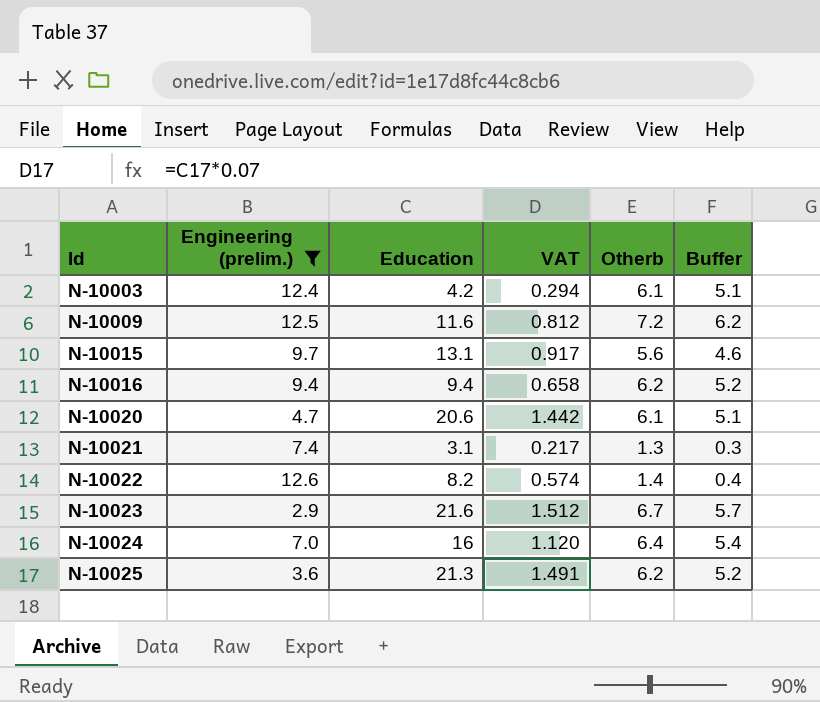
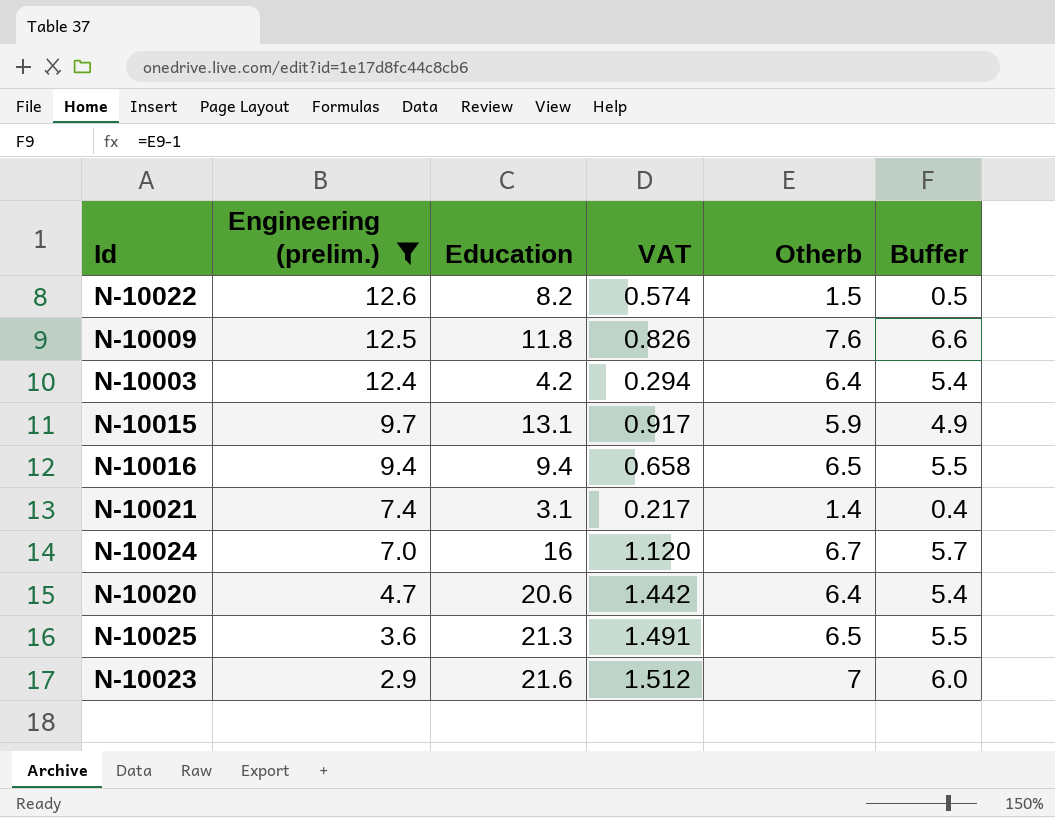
row order: Id ascending -> Engineering (prelim.) descending
N-10022 | Otherb: 1.4 -> 1.5
N-10022 | Buffer: 0.4 -> 0.5
N-10009 | Education: 11.6 -> 11.8
N-10009 | VAT: 0.812 -> 0.826
N-10009 | Otherb: 7.2 -> 7.6
N-10009 | Buffer: 6.2 -> 6.6
N-10003 | Otherb: 6.1 -> 6.4
N-10003 | Buffer: 5.1 -> 5.4
N-10015 | Otherb: 5.6 -> 5.9
N-10015 | Buffer: 4.6 -> 4.9
N-10016 | Otherb: 6.2 -> 6.5
N-10016 | Buffer: 5.2 -> 5.5
N-10021 | Otherb: 1.3 -> 1.4
N-10021 | Buffer: 0.3 -> 0.4
N-10024 | Otherb: 6.4 -> 6.7
N-10024 | Buffer: 5.4 -> 5.7
N-10020 | Otherb: 6.1 -> 6.4
N-10020 | Buffer: 5.1 -> 5.4
N-10025 | Otherb: 6.2 -> 6.5
N-10025 | Buffer: 5.2 -> 5.5
N-10023 | Otherb: 6.7 -> 7
N-10023 | Buffer: 5.7 -> 6.0

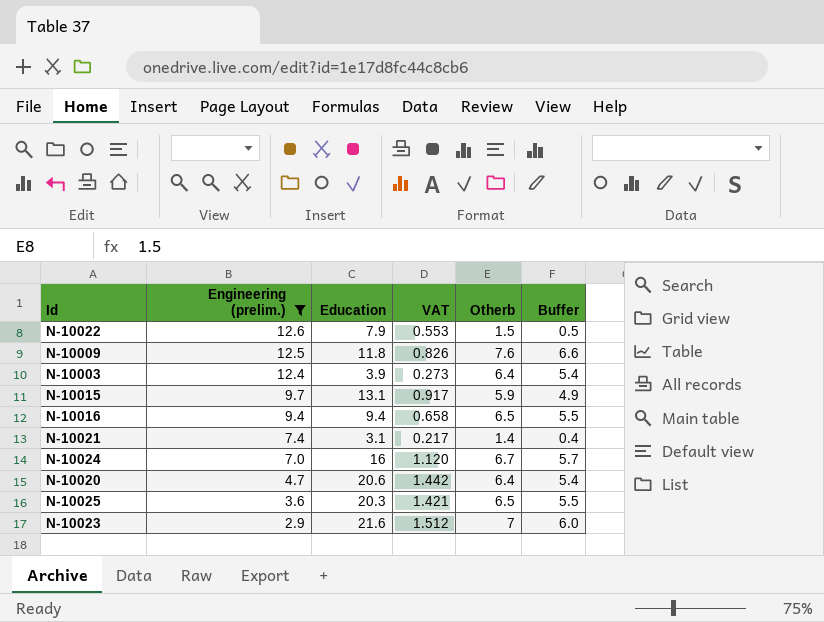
N-10022 | Education: 8.2 -> 7.9
N-10022 | VAT: 0.574 -> 0.553
N-10003 | Education: 4.2 -> 3.9
N-10003 | VAT: 0.294 -> 0.273
N-10025 | Education: 21.3 -> 20.3
N-10025 | VAT: 1.491 -> 1.421

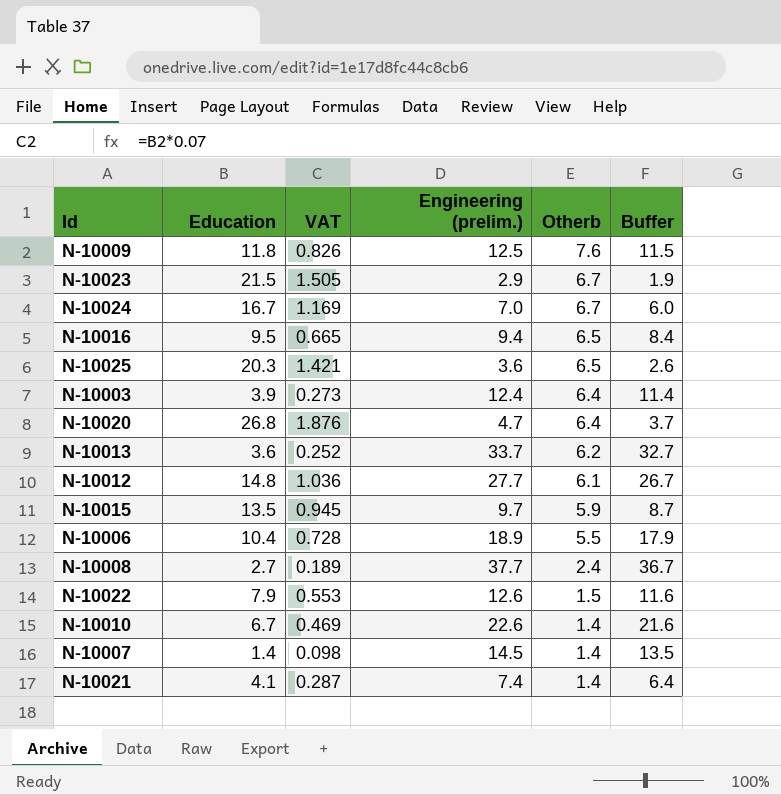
filter: Engineering (prelim.) <= 12.6 -> none
row order: Engineering (prelim.) descending -> Otherb descending
column Engineering (prelim.) | position: 2 -> 4
column Buffer | formula: [Otherb] - 1 -> [Engineering (prelim.)] - 1
N-10023 | Education: 21.6 -> 21.5
N-10023 | VAT: 1.512 -> 1.505
N-10023 | Otherb: 7 -> 6.7
N-10024 | Education: 16 -> 16.7
N-10024 | VAT: 1.120 -> 1.169
N-10016 | Education: 9.4 -> 9.5
N-10016 | VAT: 0.658 -> 0.665
N-10020 | Education: 20.6 -> 26.8
N-10020 | VAT: 1.442 -> 1.876
N-10015 | Education: 13.1 -> 13.5
N-10015 | VAT: 0.917 -> 0.945
N-10021 | Education: 3.1 -> 4.1
N-10021 | VAT: 0.217 -> 0.287

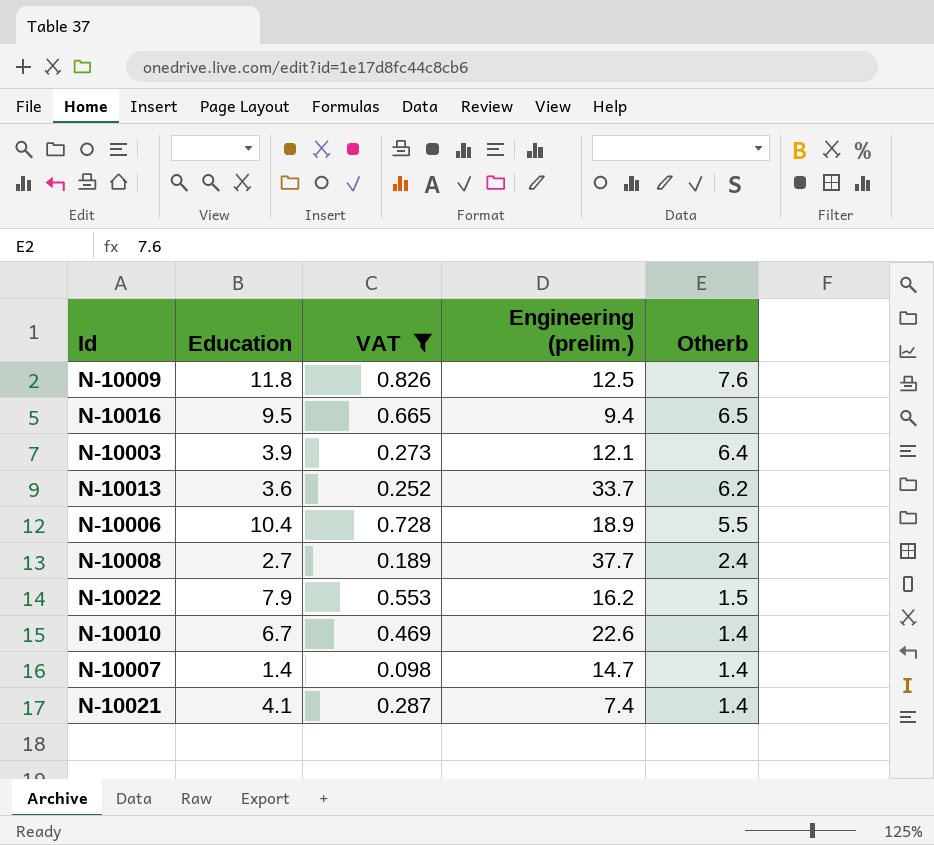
filter: none -> VAT <= 0.826
column Buffer | formula: [Engineering (prelim.)] - 1 -> none
N-10003 | Engineering (prelim.): 12.4 -> 12.1
N-10022 | Engineering (prelim.): 12.6 -> 16.2
N-10007 | Engineering (prelim.): 14.5 -> 14.7

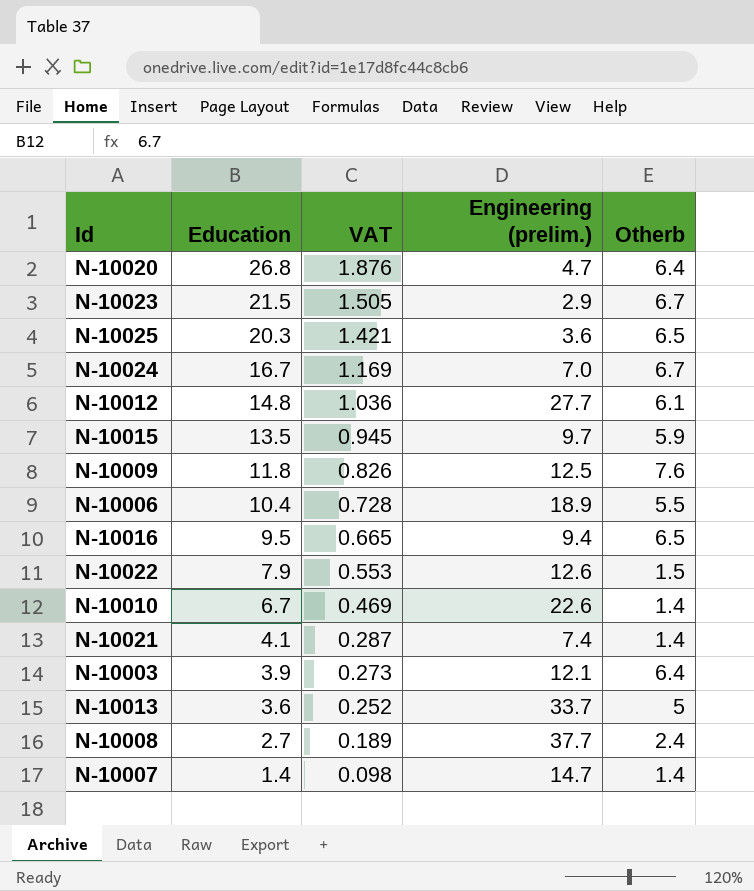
filter: VAT <= 0.826 -> none
row order: Otherb descending -> Education descending
N-10022 | Engineering (prelim.): 16.2 -> 12.6
N-10013 | Otherb: 6.2 -> 5

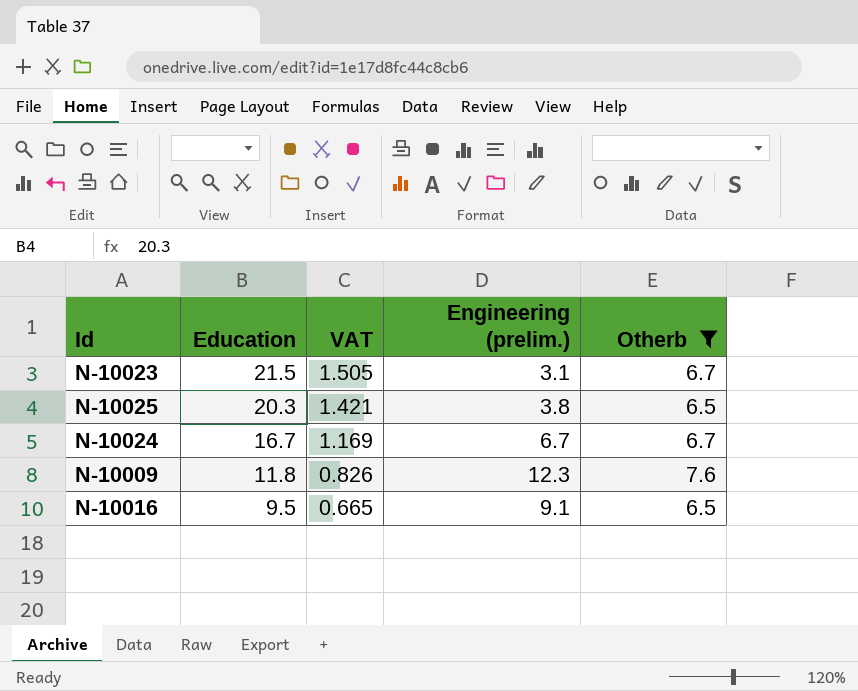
filter: none -> Otherb >= 6.5
N-10023 | Engineering (prelim.): 2.9 -> 3.1
N-10025 | Engineering (prelim.): 3.6 -> 3.8
N-10024 | Engineering (prelim.): 7.0 -> 6.7
N-10009 | Engineering (prelim.): 12.5 -> 12.3
N-10016 | Engineering (prelim.): 9.4 -> 9.1

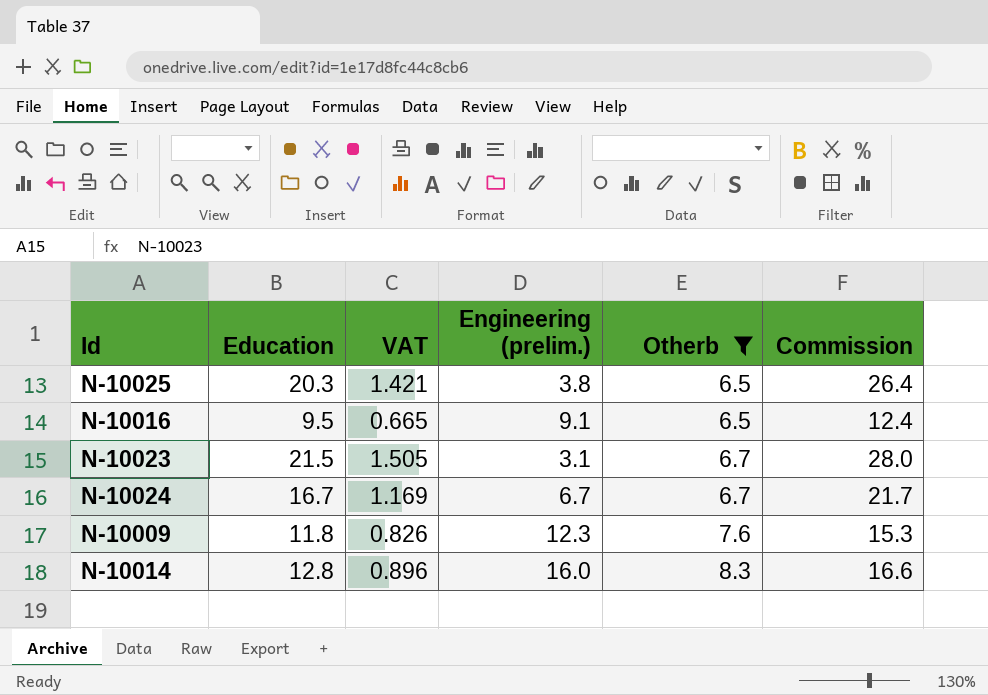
row order: Education descending -> Otherb ascending
column Commission | formula: none -> [Education] * 1.3
row N-10014: none -> 12.8 | 0.896 | 16.0 | 8.3 | 16.6

